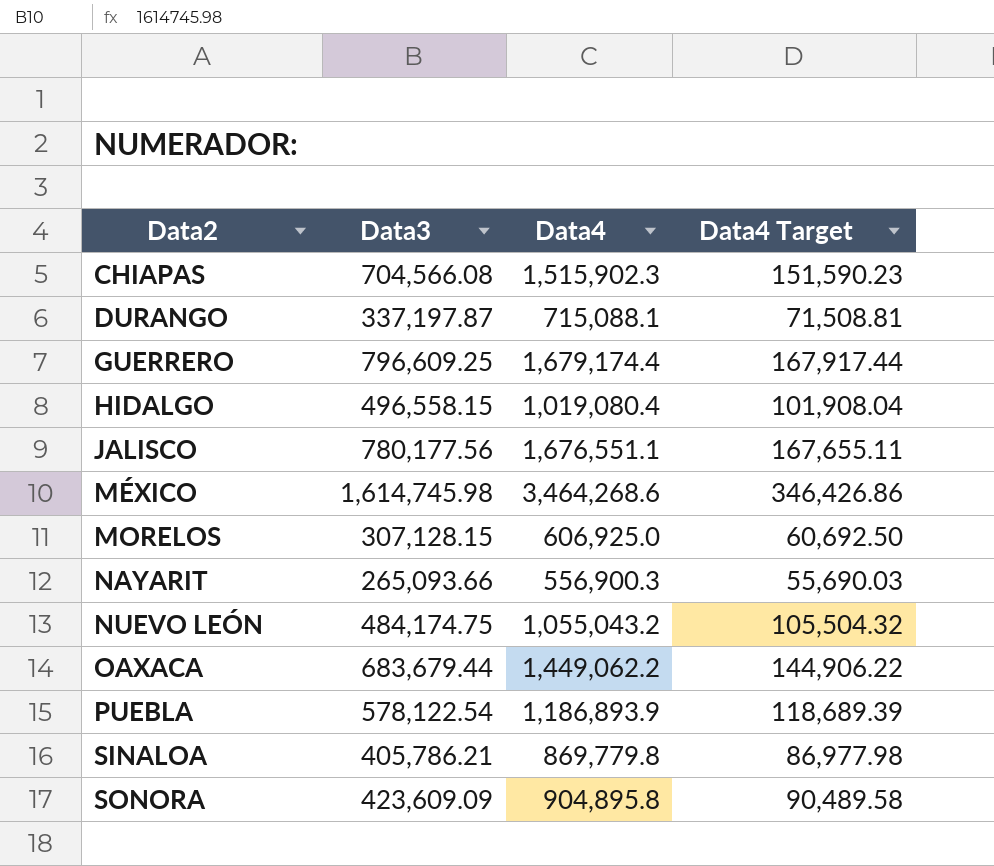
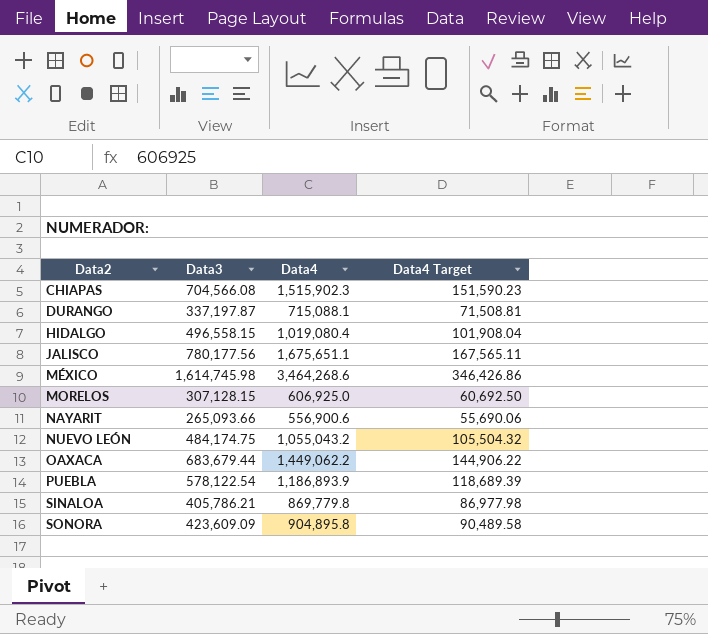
row GUERRERO: 796,609.25 | 1,679,174.4 | 167,917.44 -> none
JALISCO | Data4: 1,676,551.1 -> 1,675,651.1
JALISCO | Data4 Target: 167,655.11 -> 167,565.11
NAYARIT | Data4: 556,900.3 -> 556,900.6
NAYARIT | Data4 Target: 55,690.03 -> 55,690.06

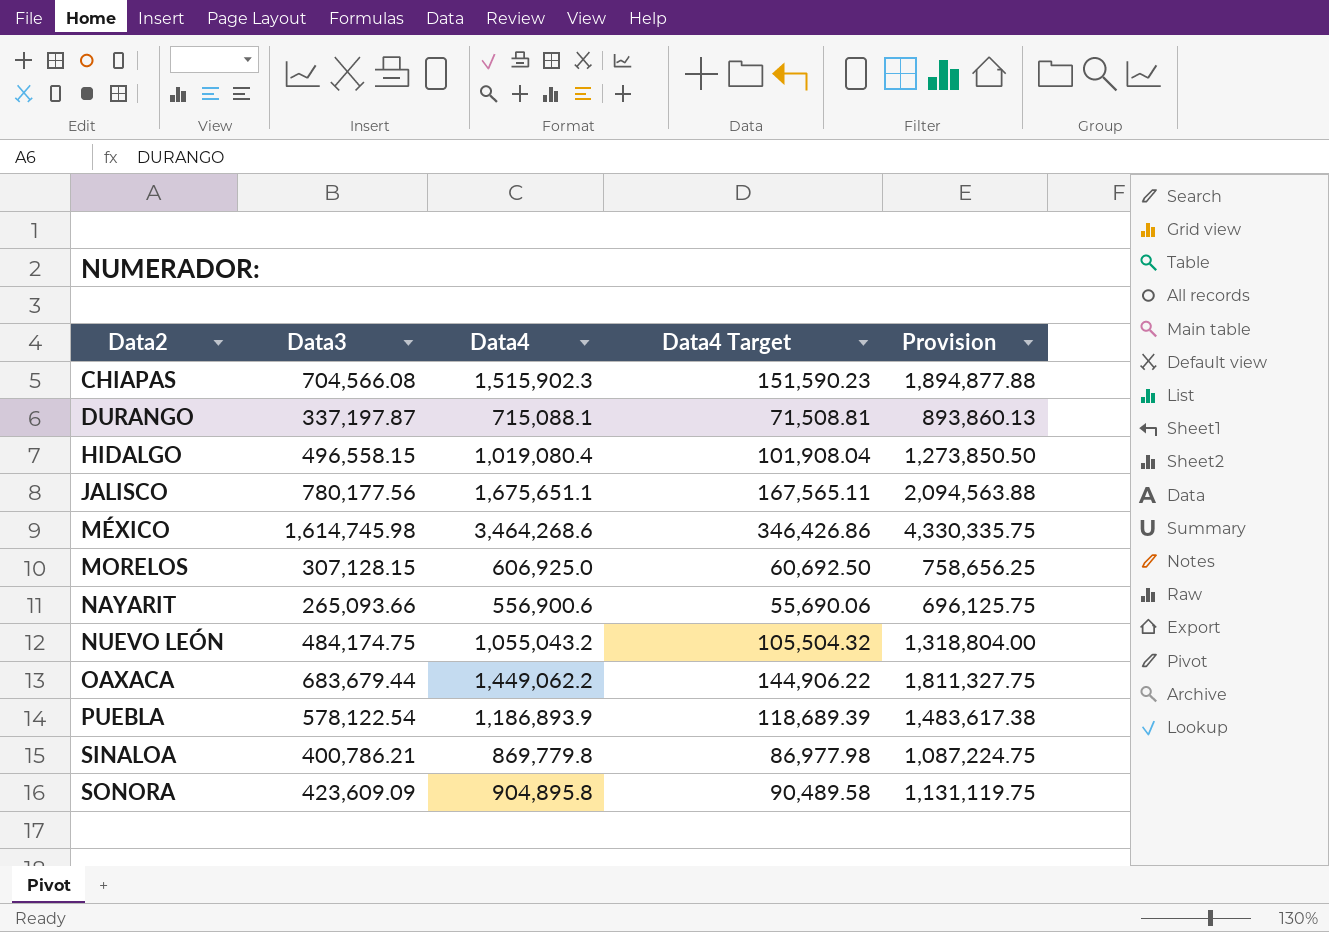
column Provision | formula: none -> [Data4] * 1.25
SINALOA | Data3: 405,786.21 -> 400,786.21

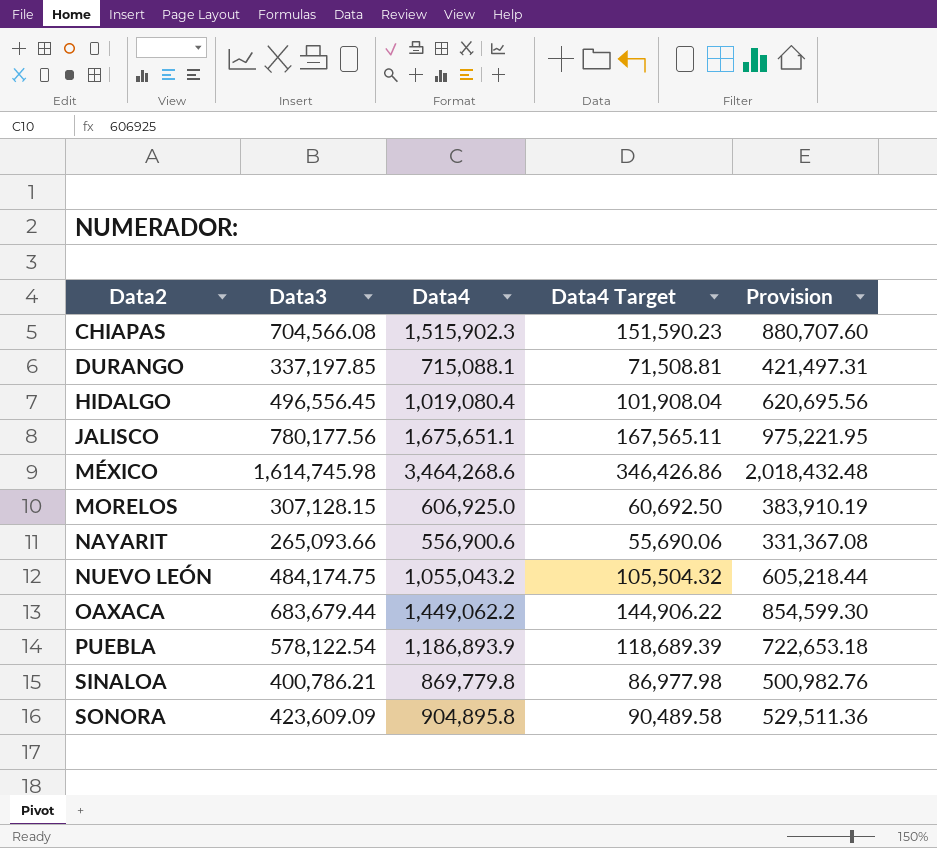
column Provision | formula: [Data4] * 1.25 -> [Data3] * 1.25
DURANGO | Data3: 337,197.87 -> 337,197.85
HIDALGO | Data3: 496,558.15 -> 496,556.45

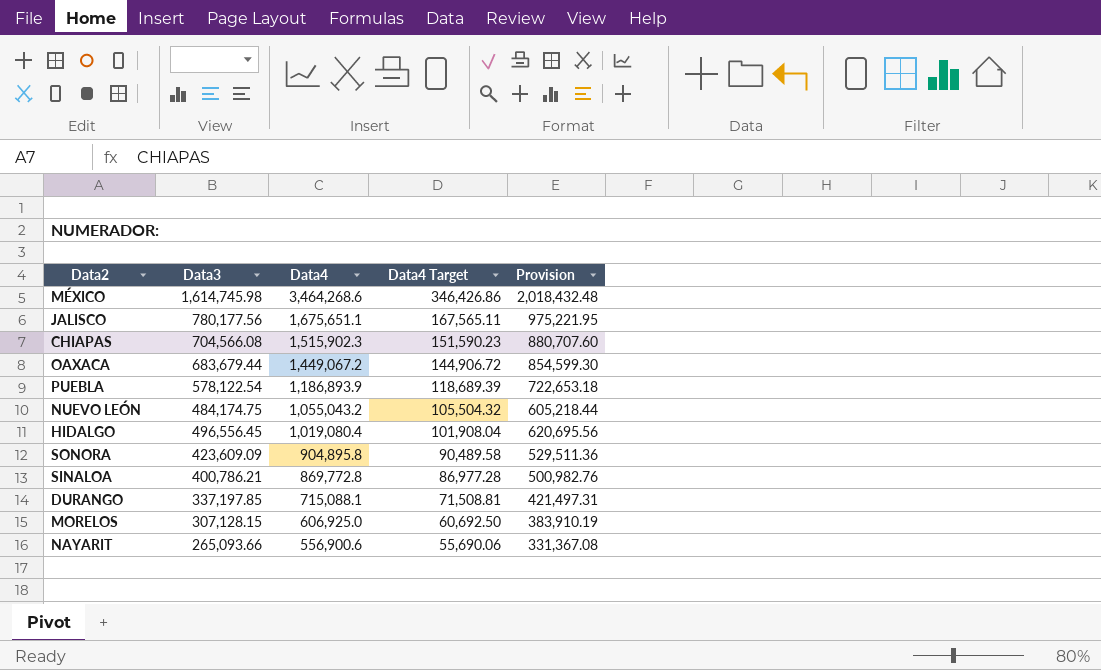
row order: Data2 ascending -> Data4 descending
OAXACA | Data4: 1,449,062.2 -> 1,449,067.2
OAXACA | Data4 Target: 144,906.22 -> 144,906.72
SINALOA | Data4: 869,779.8 -> 869,772.8
SINALOA | Data4 Target: 86,977.98 -> 86,977.28

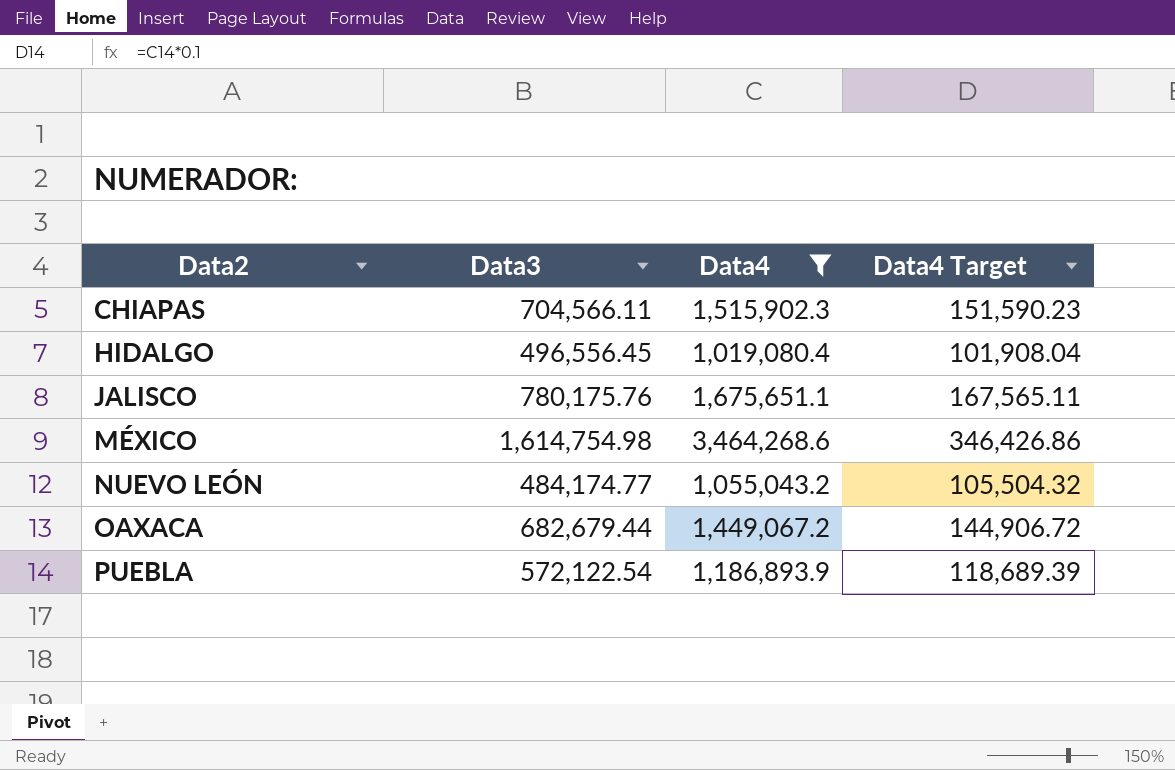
filter: none -> Data4 >= 1,019,080.4
row order: Data4 descending -> Data2 ascending
column Provision | formula: [Data3] * 1.25 -> none
CHIAPAS | Data3: 704,566.08 -> 704,566.11
JALISCO | Data3: 780,177.56 -> 780,175.76
MÉXICO | Data3: 1,614,745.98 -> 1,614,754.98
NUEVO LEÓN | Data3: 484,174.75 -> 484,174.77
OAXACA | Data3: 683,679.44 -> 682,679.44
PUEBLA | Data3: 578,122.54 -> 572,122.54

